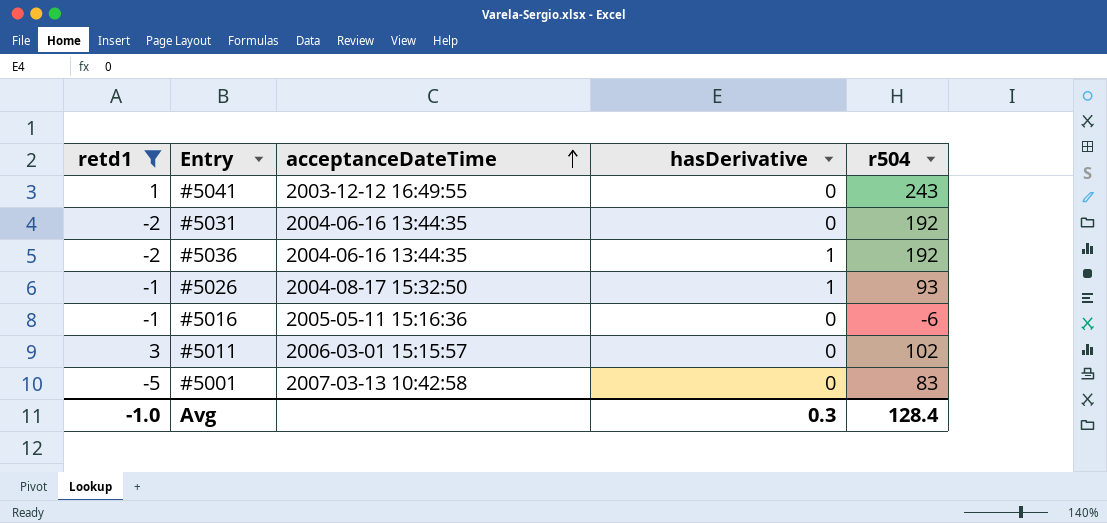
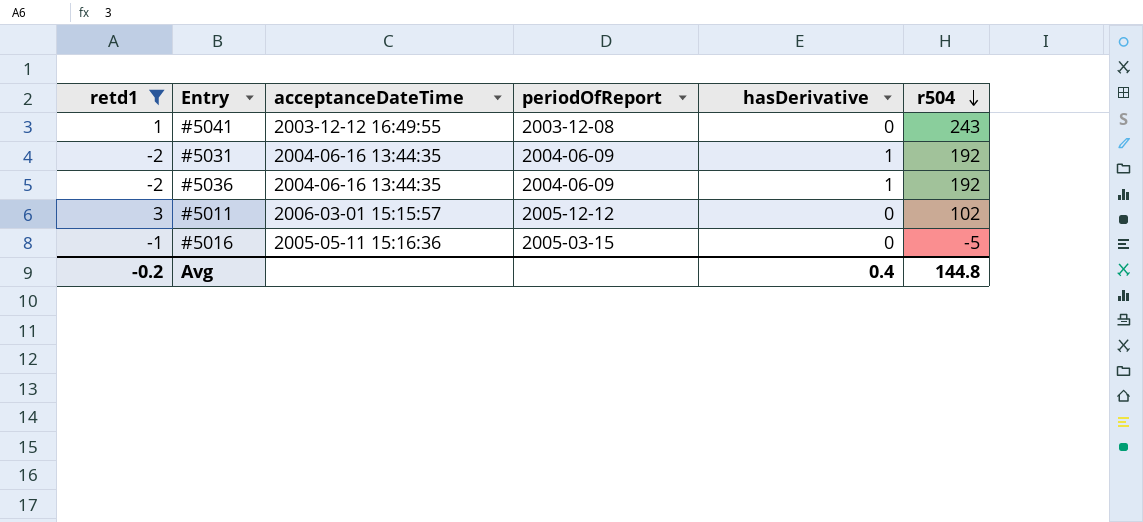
row order: acceptanceDateTime ascending -> r504 descending
column periodOfReport | position: none -> 4
row #5026: -1 | 2004-08-17 15:32:50 | 1 | 93 -> none
row #5001: -5 | 2007-03-13 10:42:58 | 0 | 83 -> none
#5031 | hasDerivative: 0 -> 1
#5016 | r504: -6 -> -5
Avg | retd1: -1.0 -> -0.2
Avg | hasDerivative: 0.3 -> 0.4
Avg | r504: 128.4 -> 144.8

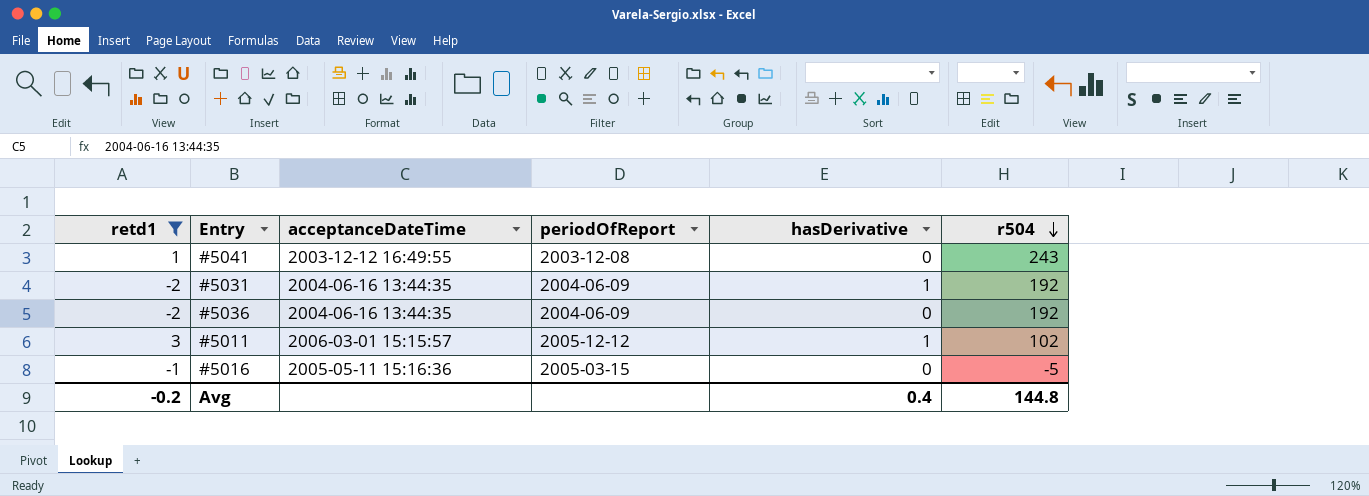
#5036 | hasDerivative: 1 -> 0
#5011 | hasDerivative: 0 -> 1

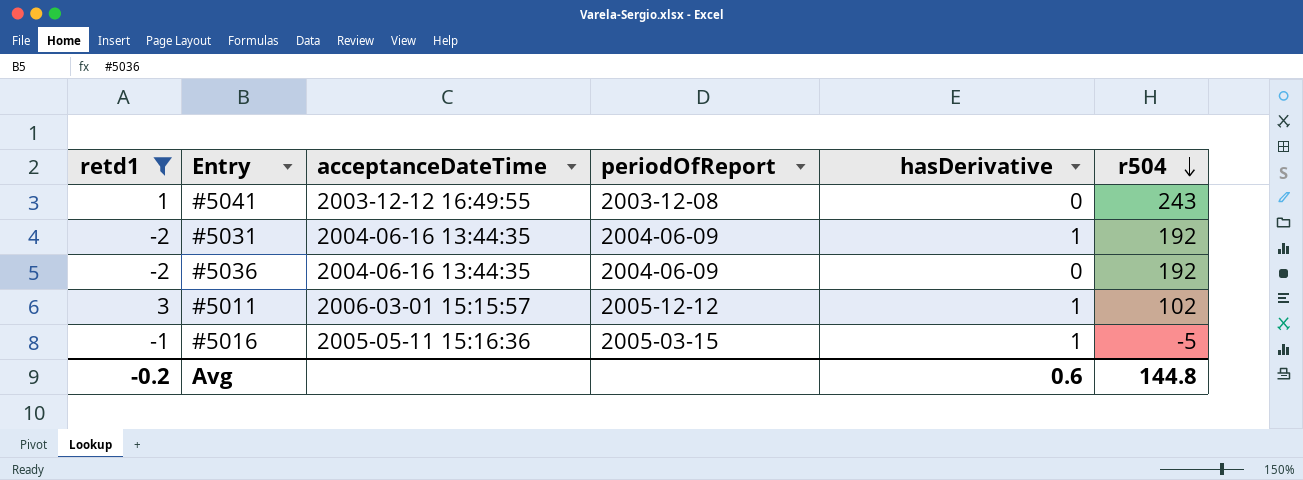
#5016 | hasDerivative: 0 -> 1
Avg | hasDerivative: 0.4 -> 0.6

